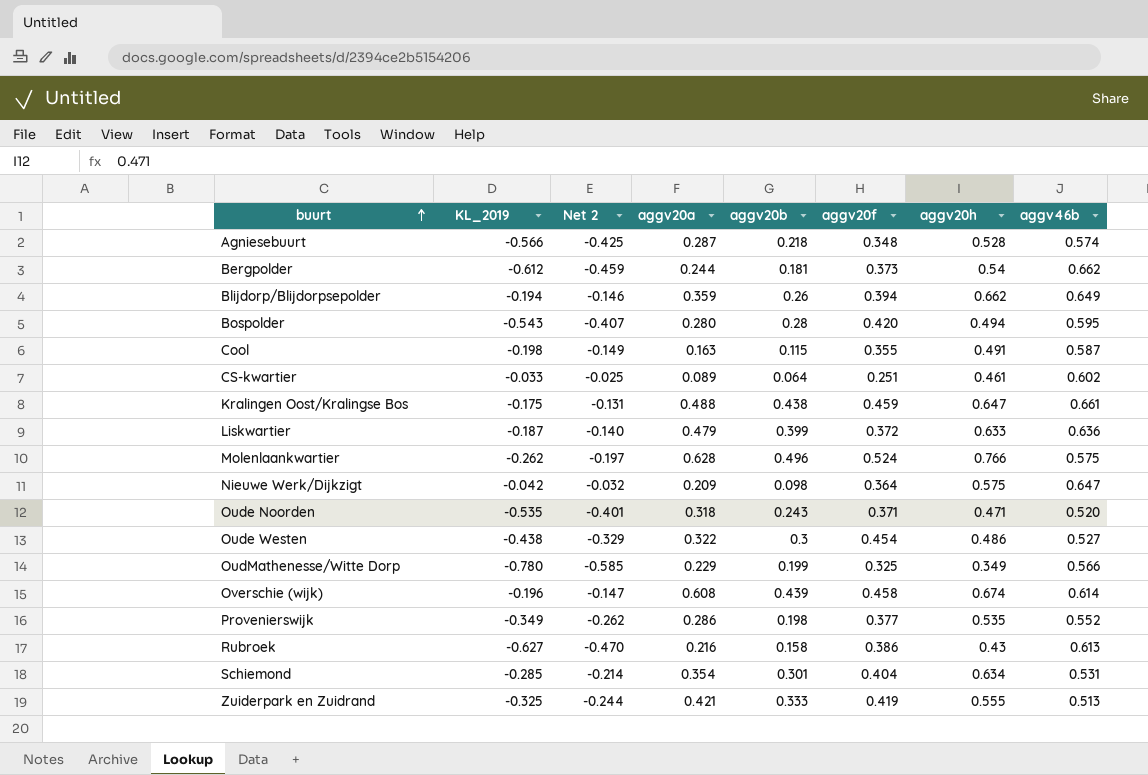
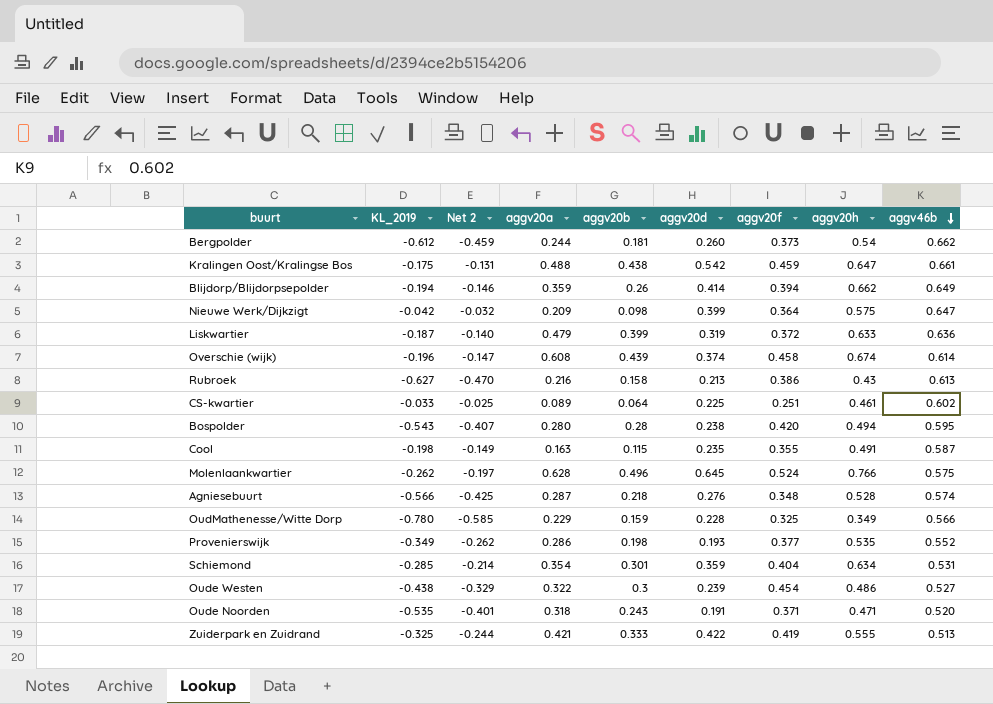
row order: buurt ascending -> aggv46b descending
column aggv20d | position: none -> 6
OudMathenesse/Witte Dorp | aggv20b: 0.199 -> 0.159

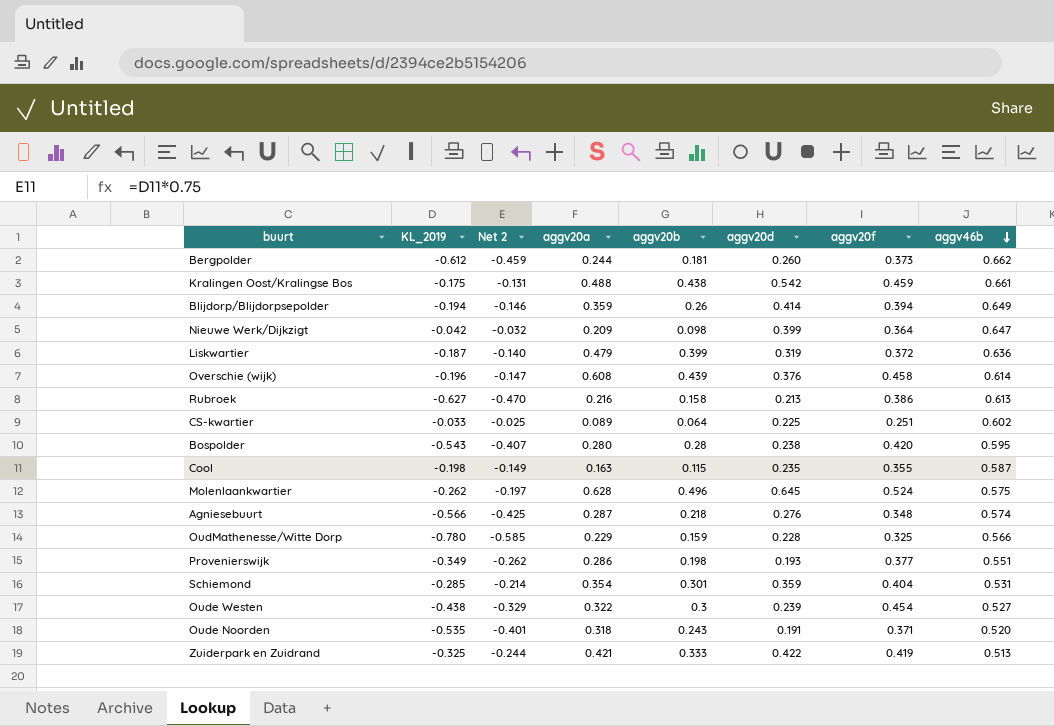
column aggv20h | position: 8 -> none
Overschie (wijk) | aggv20d: 0.374 -> 0.376
Provenierswijk | aggv46b: 0.552 -> 0.551

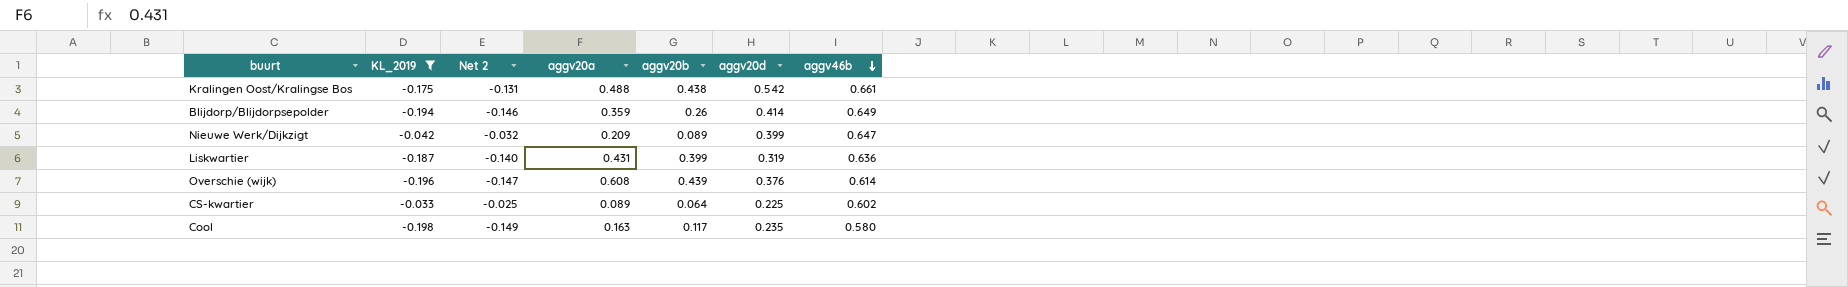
filter: none -> KL_2019 >= -0.198
column aggv20f | position: 7 -> none
Nieuwe Werk/Dijkzigt | aggv20b: 0.098 -> 0.089
Liskwartier | aggv20a: 0.479 -> 0.431
Cool | aggv20b: 0.115 -> 0.117
Cool | aggv46b: 0.587 -> 0.580

